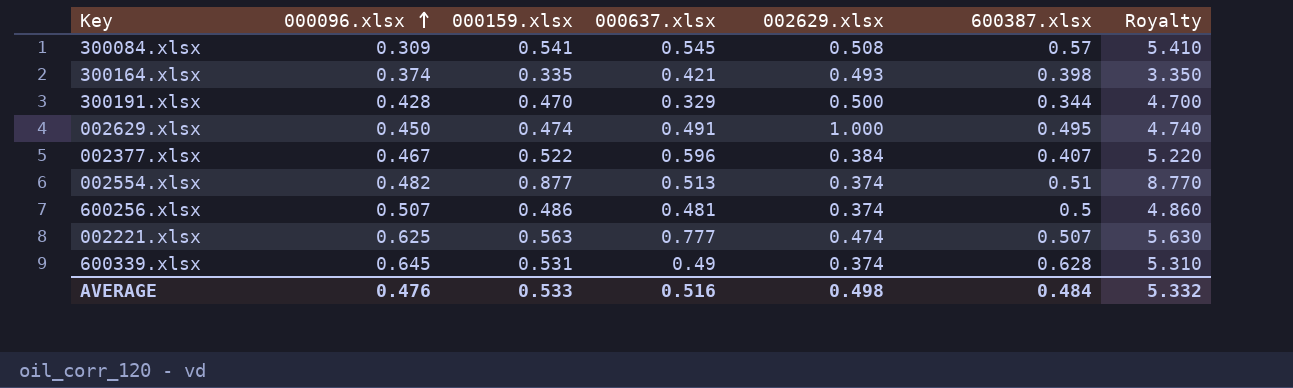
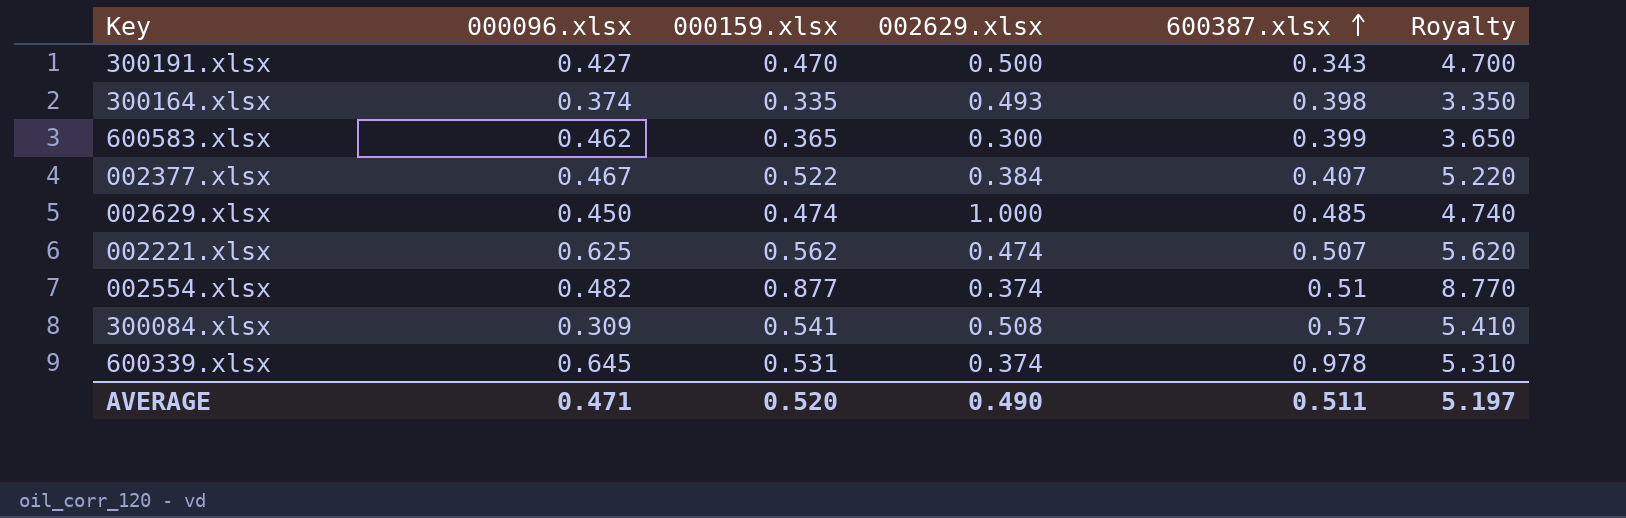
row order: 000096.xlsx ascending -> 600387.xlsx ascending
column 000637.xlsx | position: 4 -> none
row 600256.xlsx: 0.507 | 0.486 | 0.481 | 0.374 | 0.5 | 4.860 -> none
300191.xlsx | 000096.xlsx: 0.428 -> 0.427
300191.xlsx | 600387.xlsx: 0.344 -> 0.343
row 600583.xlsx: none -> 0.462 | 0.365 | 0.300 | 0.399 | 3.650
002629.xlsx | 600387.xlsx: 0.495 -> 0.485
002221.xlsx | 000159.xlsx: 0.563 -> 0.562
002221.xlsx | Royalty: 5.630 -> 5.620
600339.xlsx | 600387.xlsx: 0.628 -> 0.978
AVERAGE | 000096.xlsx: 0.476 -> 0.471
AVERAGE | 000159.xlsx: 0.533 -> 0.520
AVERAGE | 002629.xlsx: 0.498 -> 0.490
AVERAGE | 600387.xlsx: 0.484 -> 0.511
AVERAGE | Royalty: 5.332 -> 5.197

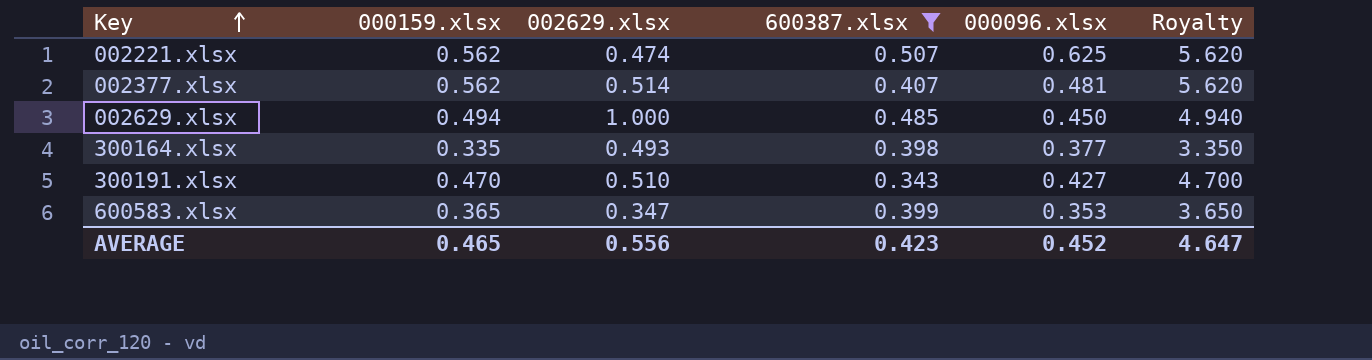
filter: none -> 600387.xlsx <= 0.507
row order: 600387.xlsx ascending -> Key ascending
column 000096.xlsx | position: 2 -> 5
002377.xlsx | 000159.xlsx: 0.522 -> 0.562
002377.xlsx | 002629.xlsx: 0.384 -> 0.514
002377.xlsx | 000096.xlsx: 0.467 -> 0.481
002377.xlsx | Royalty: 5.220 -> 5.620
002629.xlsx | 000159.xlsx: 0.474 -> 0.494
002629.xlsx | Royalty: 4.740 -> 4.940
300164.xlsx | 000096.xlsx: 0.374 -> 0.377
300191.xlsx | 002629.xlsx: 0.500 -> 0.510
600583.xlsx | 002629.xlsx: 0.300 -> 0.347
600583.xlsx | 000096.xlsx: 0.462 -> 0.353
AVERAGE | 000159.xlsx: 0.520 -> 0.465
AVERAGE | 002629.xlsx: 0.490 -> 0.556
AVERAGE | 600387.xlsx: 0.511 -> 0.423
AVERAGE | 000096.xlsx: 0.471 -> 0.452
AVERAGE | Royalty: 5.197 -> 4.647

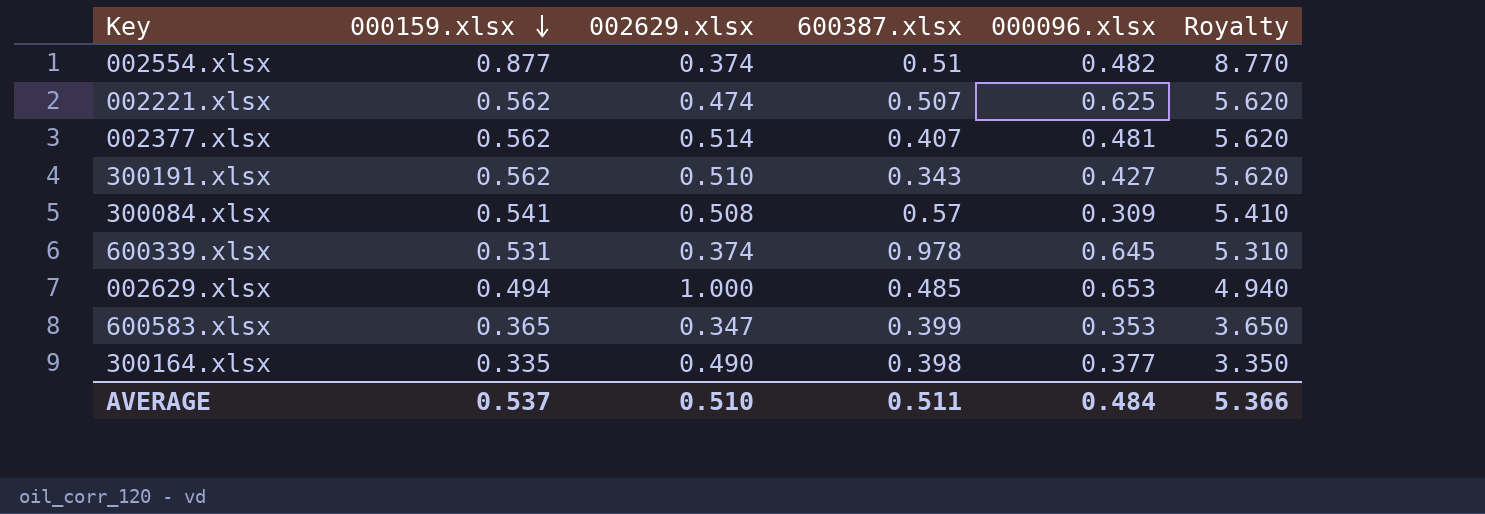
filter: 600387.xlsx <= 0.507 -> none
row order: Key ascending -> 000159.xlsx descending
300191.xlsx | 000159.xlsx: 0.470 -> 0.562
300191.xlsx | Royalty: 4.700 -> 5.620
002629.xlsx | 000096.xlsx: 0.450 -> 0.653
300164.xlsx | 002629.xlsx: 0.493 -> 0.490
AVERAGE | 000159.xlsx: 0.465 -> 0.537
AVERAGE | 002629.xlsx: 0.556 -> 0.510
AVERAGE | 600387.xlsx: 0.423 -> 0.511
AVERAGE | 000096.xlsx: 0.452 -> 0.484
AVERAGE | Royalty: 4.647 -> 5.366

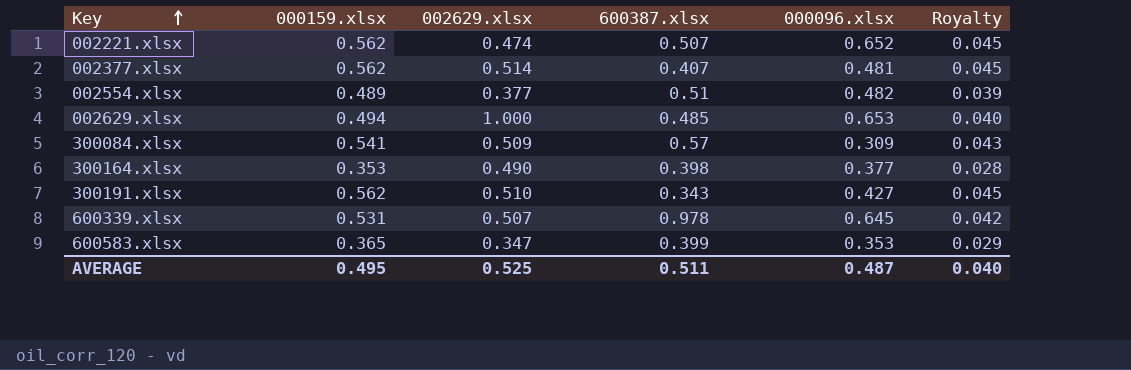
row order: 000159.xlsx descending -> Key ascending
column Royalty | formula: [000159.xlsx] * 10 -> [000159.xlsx] * 0.08
002221.xlsx | 000096.xlsx: 0.625 -> 0.652
002554.xlsx | 000159.xlsx: 0.877 -> 0.489
002554.xlsx | 002629.xlsx: 0.374 -> 0.377
300084.xlsx | 002629.xlsx: 0.508 -> 0.509
300164.xlsx | 000159.xlsx: 0.335 -> 0.353
600339.xlsx | 002629.xlsx: 0.374 -> 0.507
AVERAGE | 000159.xlsx: 0.537 -> 0.495
AVERAGE | 002629.xlsx: 0.510 -> 0.525
AVERAGE | 000096.xlsx: 0.484 -> 0.487
AVERAGE | Royalty: 5.366 -> 0.040

